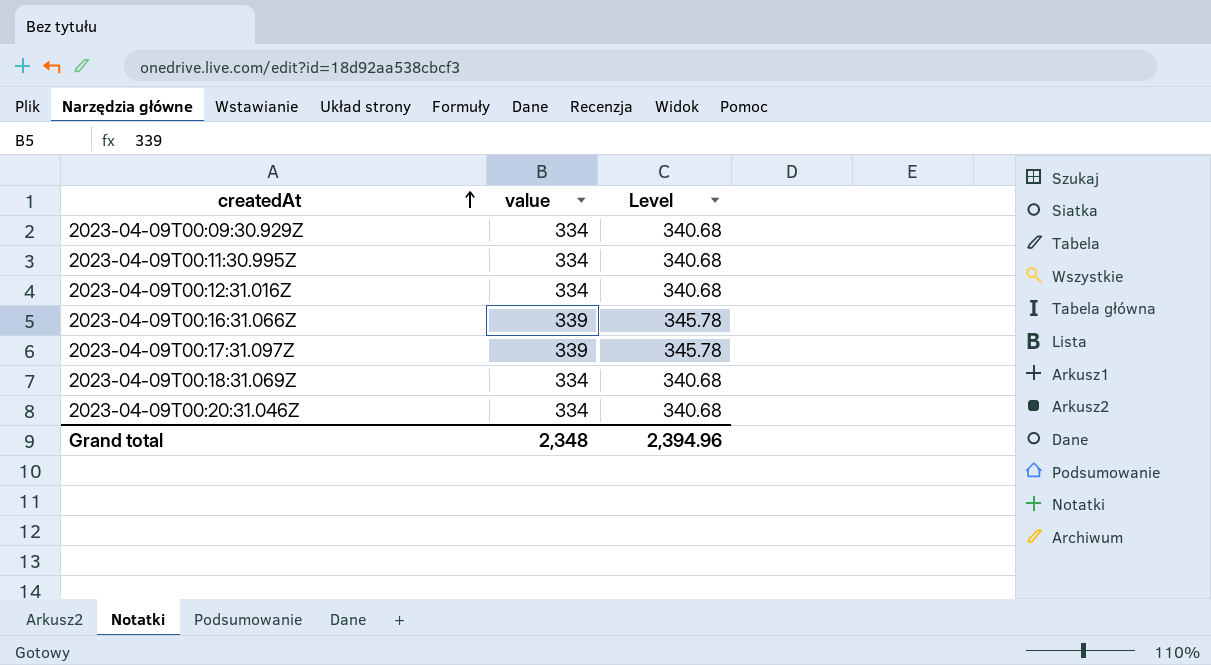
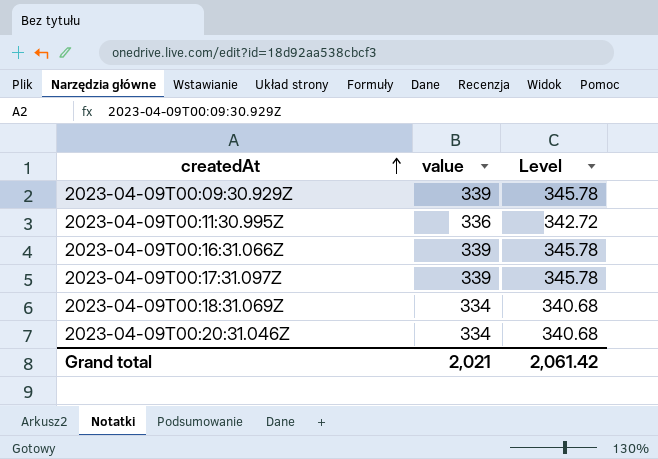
row 2023-04-09T00:12:31.016Z: 334 | 340.68 -> none
2023-04-09T00:09:30.929Z | value: 334 -> 339
2023-04-09T00:09:30.929Z | Level: 340.68 -> 345.78
2023-04-09T00:11:30.995Z | value: 334 -> 336
2023-04-09T00:11:30.995Z | Level: 340.68 -> 342.72
Grand total | value: 2,348 -> 2,021
Grand total | Level: 2,394.96 -> 2,061.42

